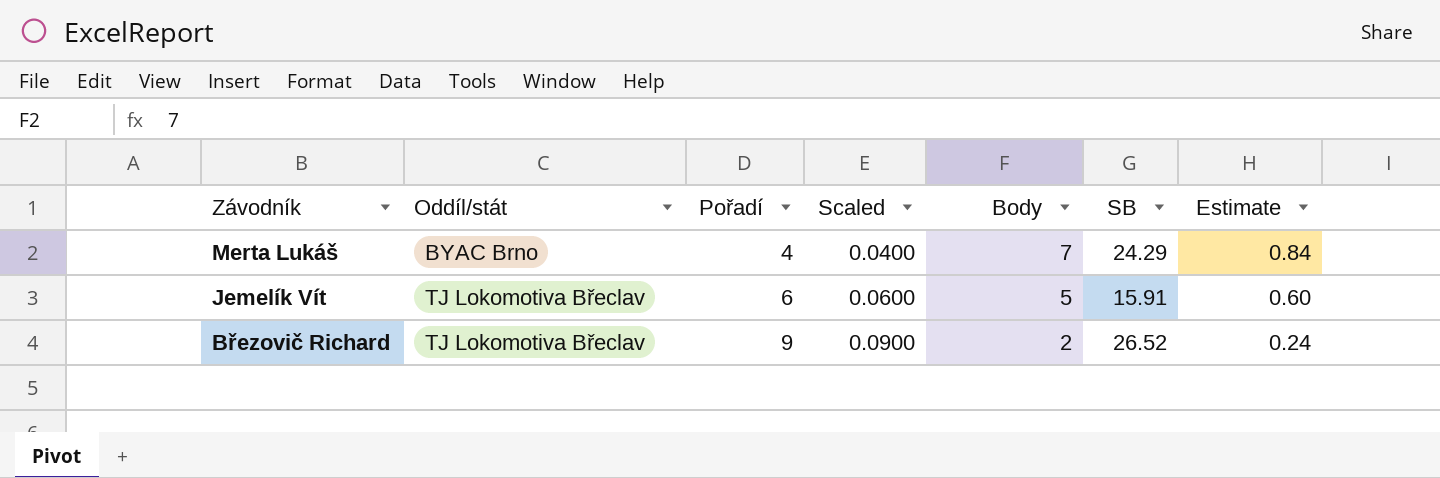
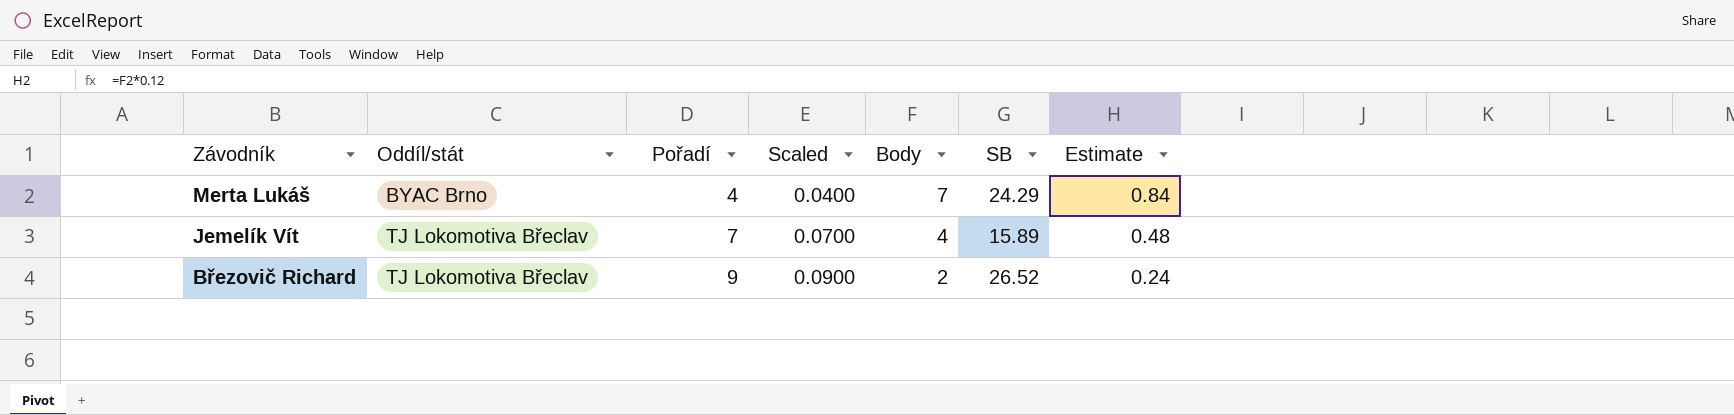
Jemelík Vít | Pořadí: 6 -> 7
Jemelík Vít | Scaled: 0.0600 -> 0.0700
Jemelík Vít | Body: 5 -> 4
Jemelík Vít | SB: 15.91 -> 15.89
Jemelík Vít | Estimate: 0.60 -> 0.48

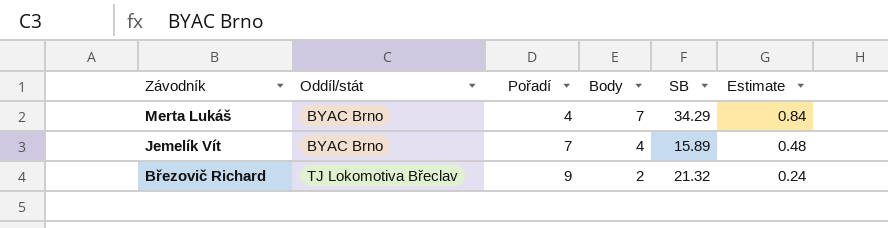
column Scaled | formula: [Pořadí] * 0.01 -> none
Merta Lukáš | SB: 24.29 -> 34.29
Jemelík Vít | Oddíl/stát: TJ Lokomotiva Břeclav -> BYAC Brno
Březovič Richard | SB: 26.52 -> 21.32

